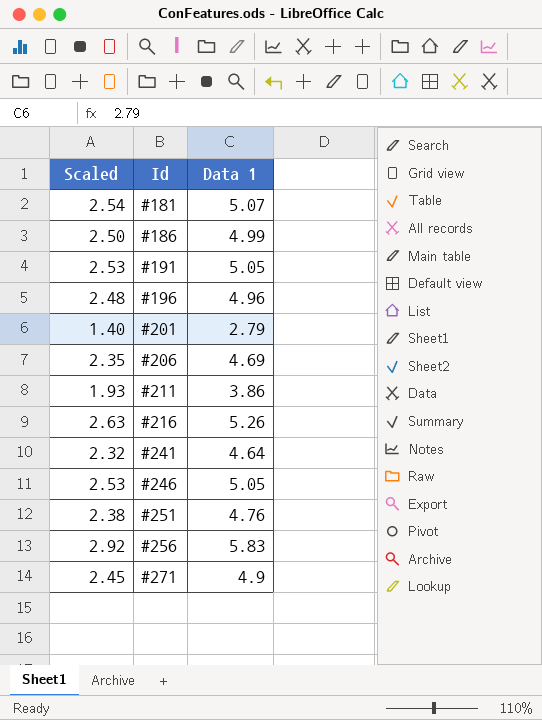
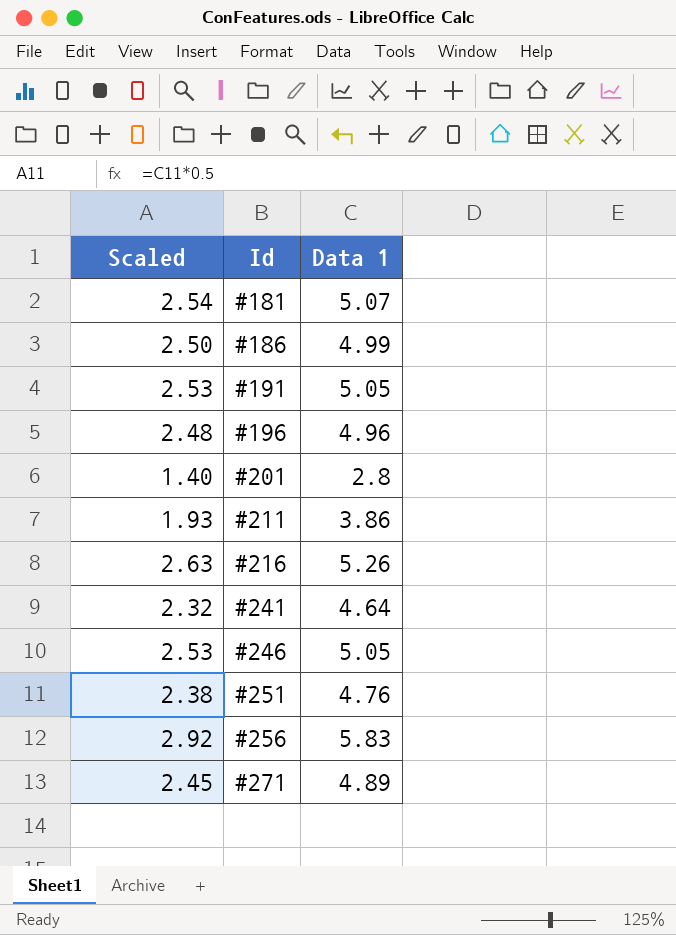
row #206: 2.35 | 4.69 -> none
#201 | Data 1: 2.79 -> 2.8
#271 | Data 1: 4.9 -> 4.89

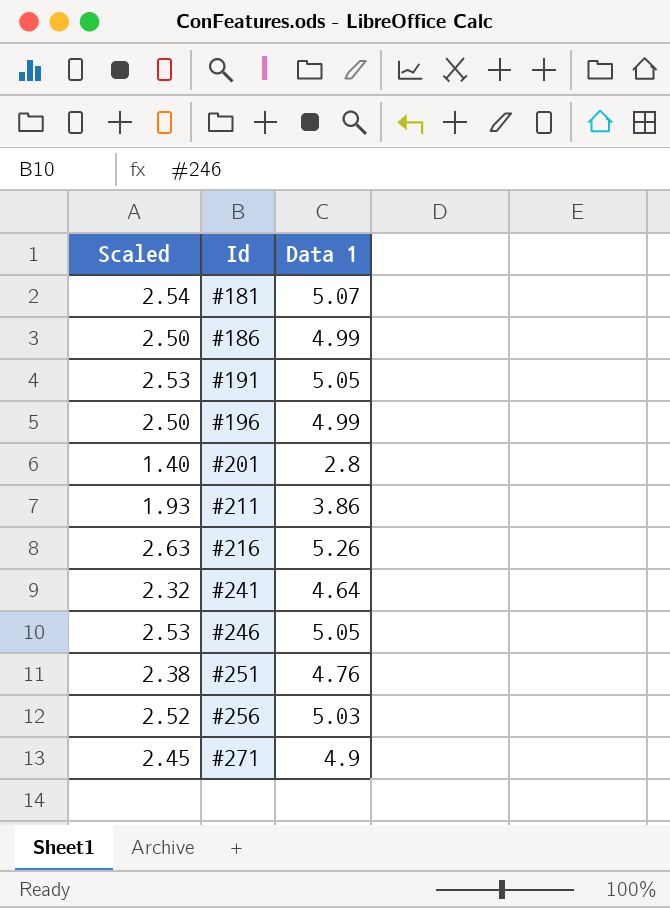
#196 | Scaled: 2.48 -> 2.50
#196 | Data 1: 4.96 -> 4.99
#256 | Scaled: 2.92 -> 2.52
#256 | Data 1: 5.83 -> 5.03
#271 | Data 1: 4.89 -> 4.9

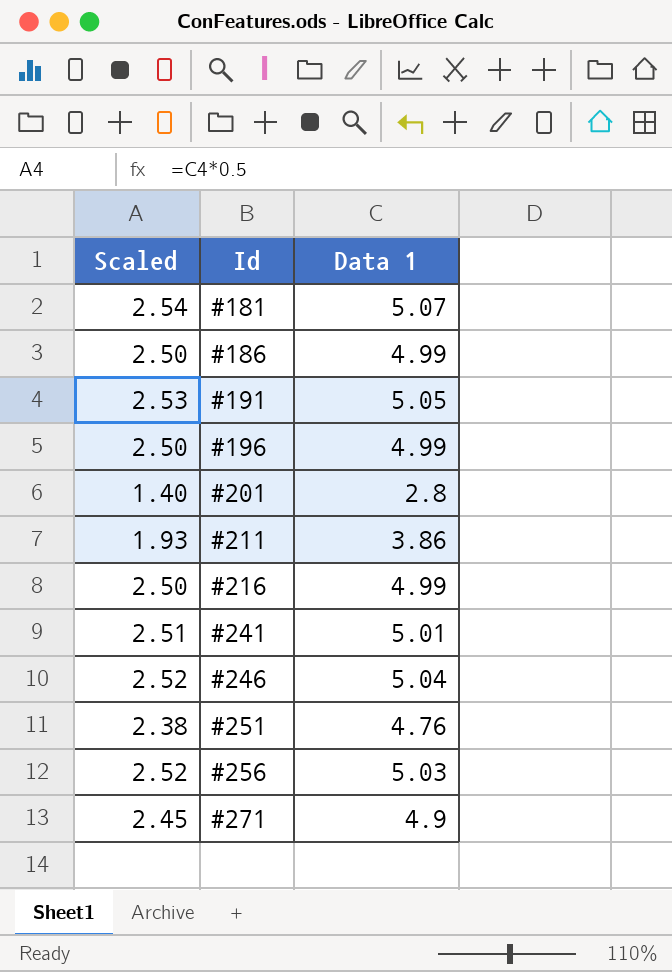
#216 | Scaled: 2.63 -> 2.50
#216 | Data 1: 5.26 -> 4.99
#241 | Scaled: 2.32 -> 2.51
#241 | Data 1: 4.64 -> 5.01
#246 | Scaled: 2.53 -> 2.52
#246 | Data 1: 5.05 -> 5.04

